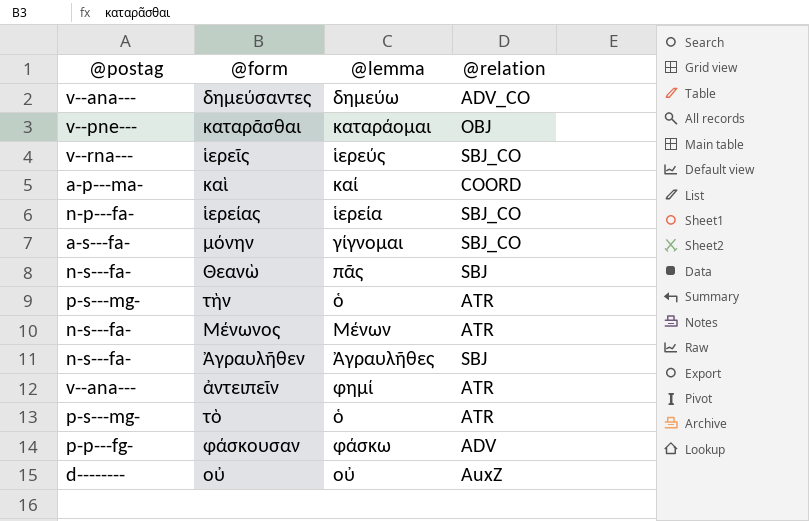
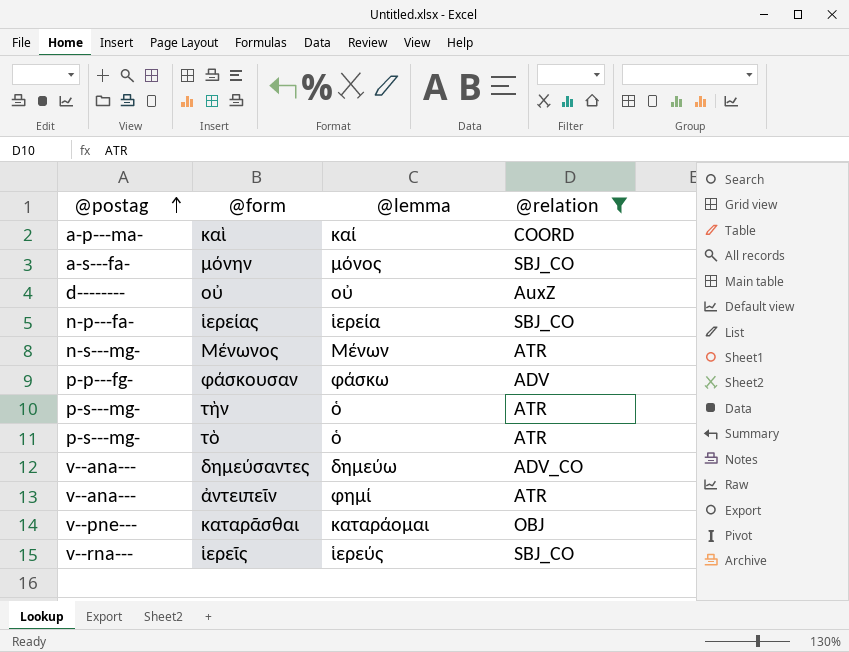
filter: none -> @relation != SBJ
row order: none -> @postag ascending
μόνην | @lemma: γίγνομαι -> μόνος
Μένωνος | @postag: n-s---fa- -> n-s---mg-

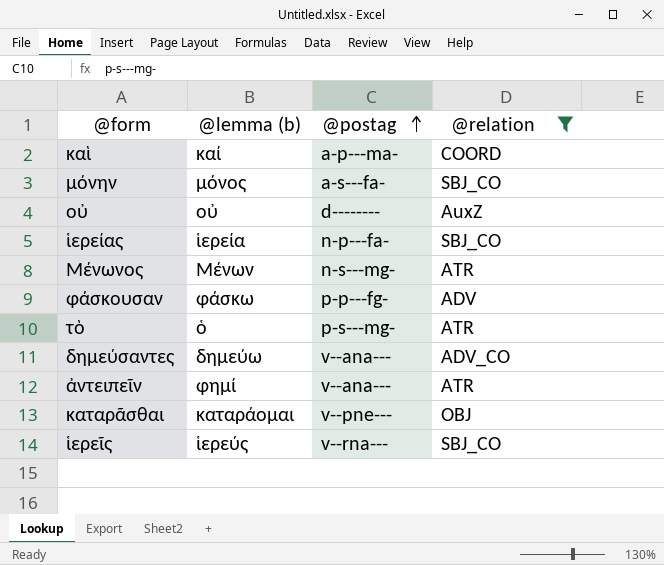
column name: @lemma -> @lemma (b)
column @postag | position: 1 -> 3
row τὴν: p-s---mg- | ὁ | ATR -> none

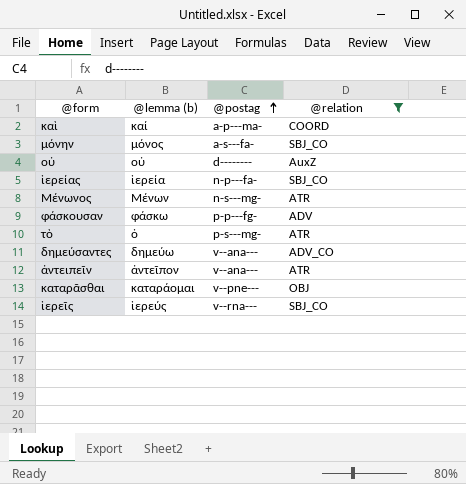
ἀντειπεῖν | @lemma (b): φημί -> ἀντεῖπον

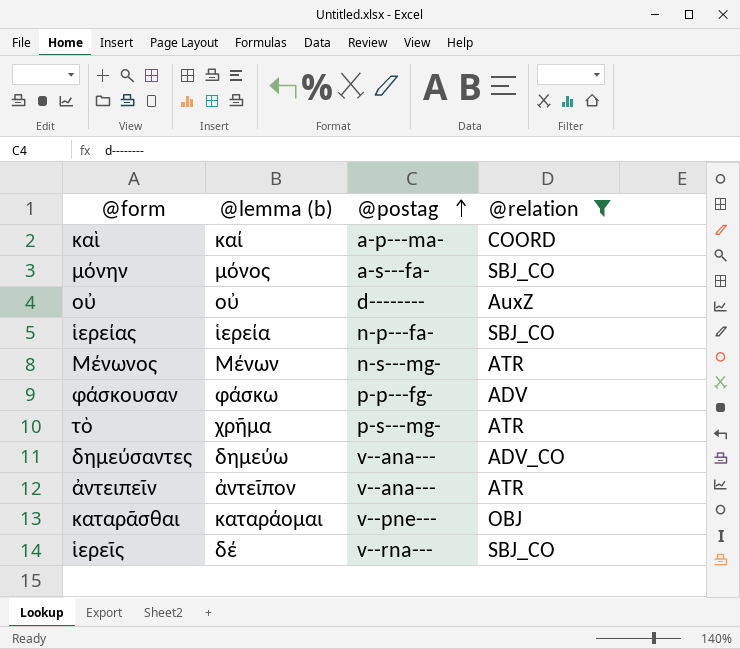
τὸ | @lemma (b): ὁ -> χρῆμα
ἱερεῖς | @lemma (b): ἱερεύς -> δέ

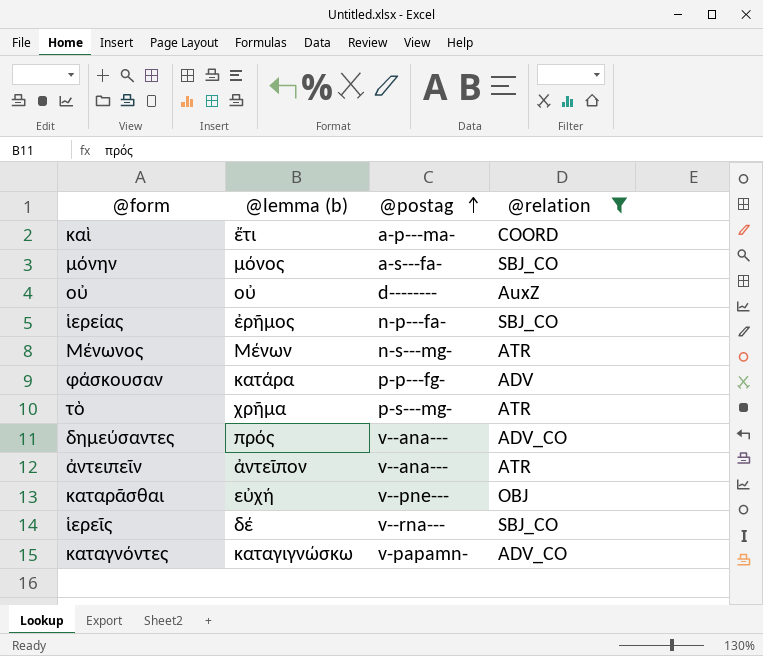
καὶ | @lemma (b): καί -> ἔτι
ἱερείας | @lemma (b): ἱερεία -> ἐρῆμος
φάσκουσαν | @lemma (b): φάσκω -> κατάρα
δημεύσαντες | @lemma (b): δημεύω -> πρός
καταρᾶσθαι | @lemma (b): καταράομαι -> εὐχή
row καταγνόντες: none -> καταγιγνώσκω | v-papamn- | ADV_CO

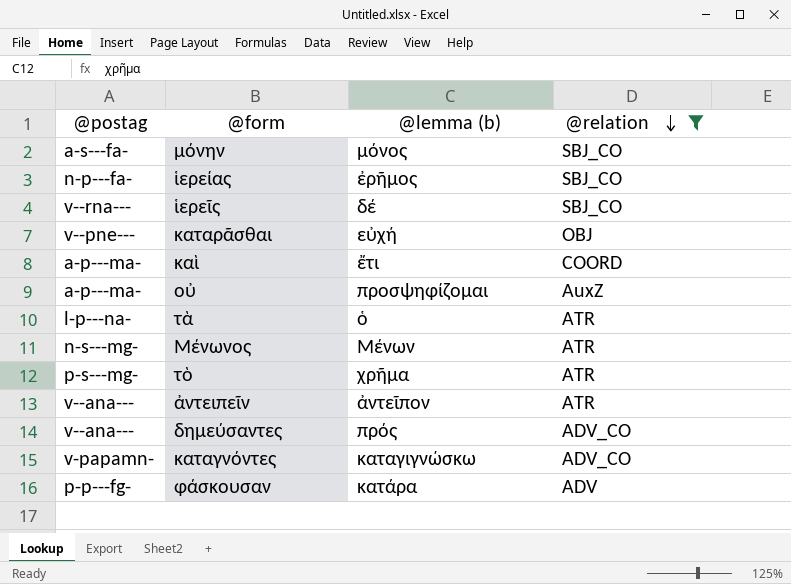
row order: @postag ascending -> @relation descending
column @postag | position: 3 -> 1
οὐ | @postag: d-------- -> a-p---ma-
οὐ | @lemma (b): οὐ -> προσψηφίζομαι
row τὰ: none -> l-p---na- | ὁ | ATR

